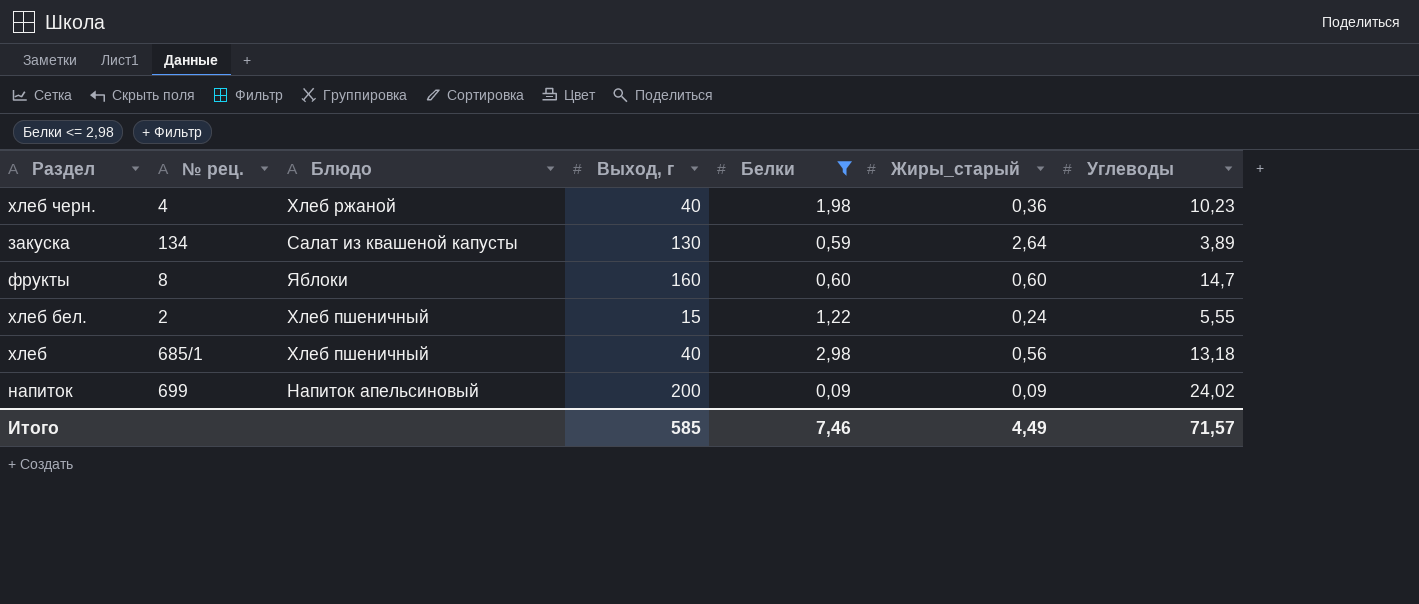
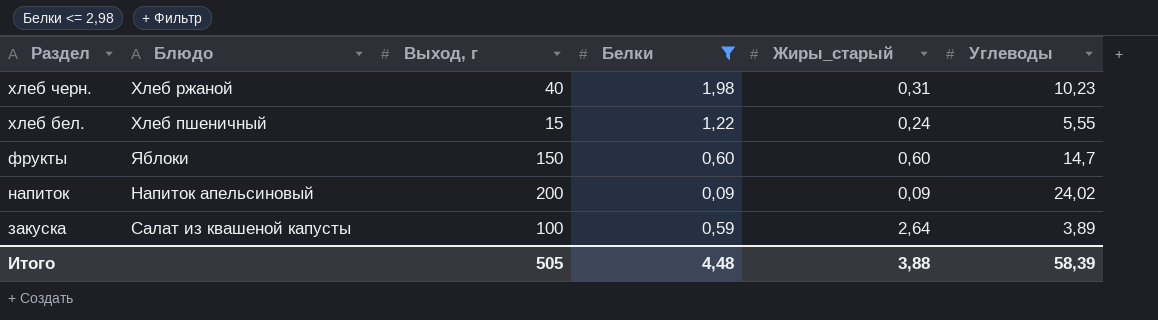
row order: none -> Раздел descending
column № рец. | position: 2 -> none
row хлеб: 685/1 | Хлеб пшеничный | 40 | 2,98 | 0,56 | 13,18 -> none
хлеб черн. | Жиры_старый: 0,36 -> 0,31
фрукты | Выход, г: 160 -> 150
закуска | Выход, г: 130 -> 100
Итого | Выход, г: 585 -> 505
Итого | Белки: 7,46 -> 4,48
Итого | Жиры_старый: 4,49 -> 3,88
Итого | Углеводы: 71,57 -> 58,39

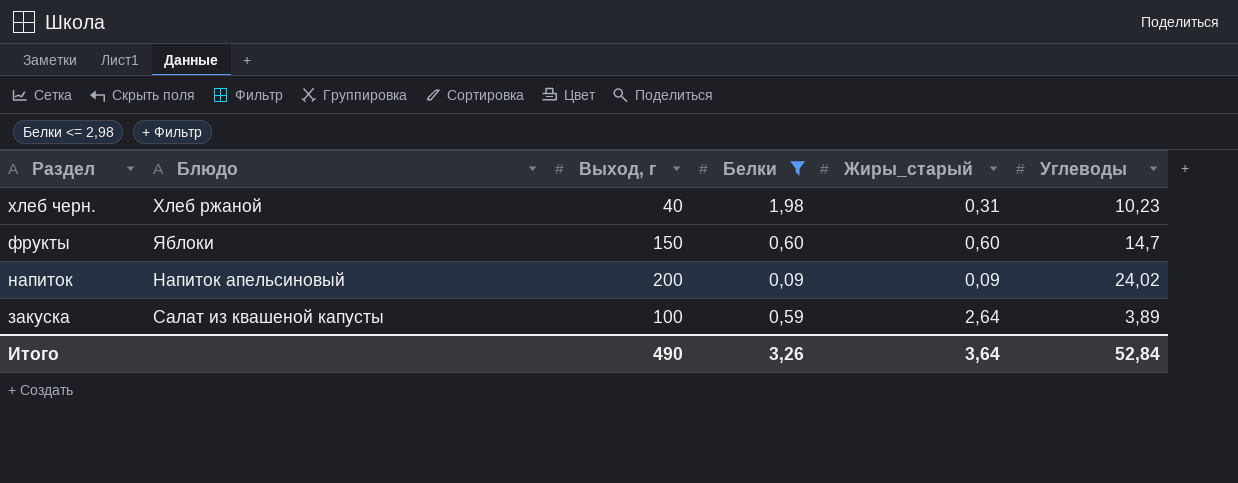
row хлеб бел.: Хлеб пшеничный | 15 | 1,22 | 0,24 | 5,55 -> none
Итого | Выход, г: 505 -> 490
Итого | Белки: 4,48 -> 3,26
Итого | Жиры_старый: 3,88 -> 3,64
Итого | Углеводы: 58,39 -> 52,84

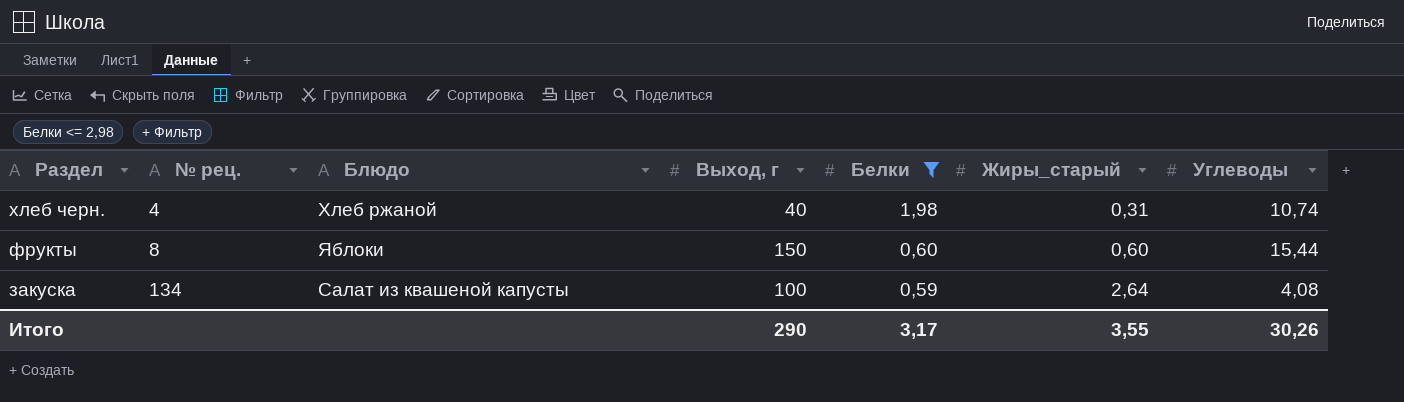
column № рец. | position: none -> 2
row напиток: Напиток апельсиновый | 200 | 0,09 | 0,09 | 24,02 -> none
хлеб черн. | Углеводы: 10,23 -> 10,74
фрукты | Углеводы: 14,7 -> 15,44
закуска | Углеводы: 3,89 -> 4,08
Итого | Выход, г: 490 -> 290
Итого | Белки: 3,26 -> 3,17
Итого | Жиры_старый: 3,64 -> 3,55
Итого | Углеводы: 52,84 -> 30,26

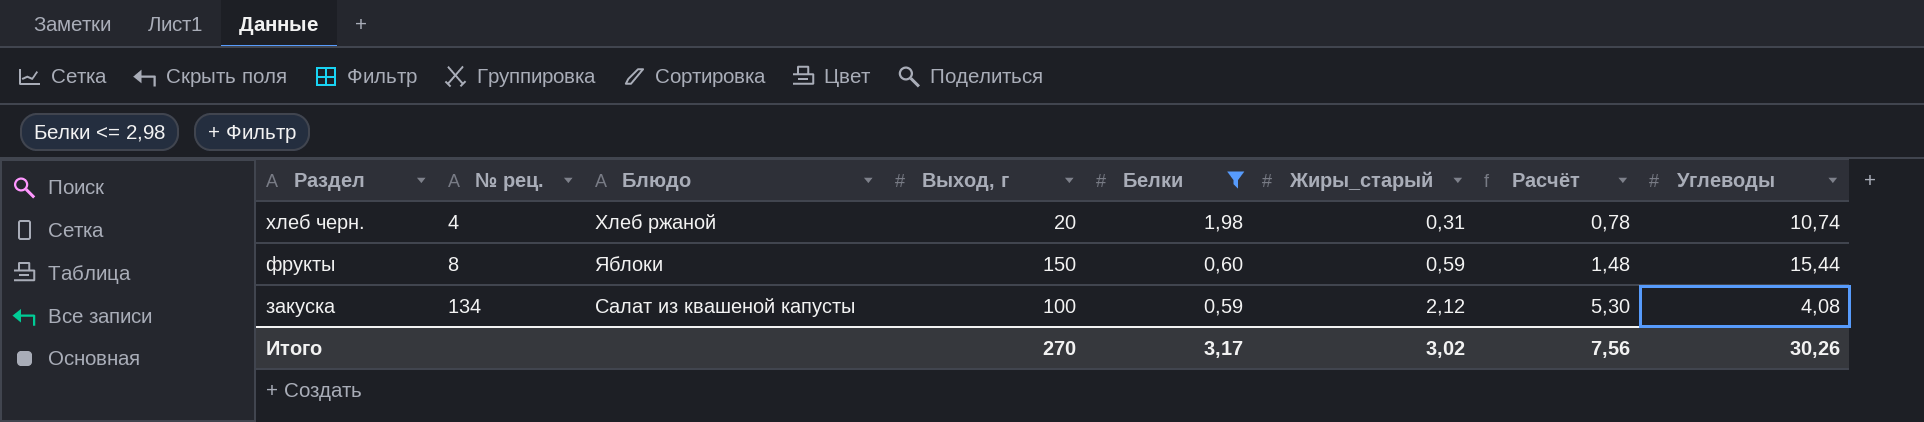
column Расчёт | formula: none -> [Жиры_старый] * 2,5
хлеб черн. | Выход, г: 40 -> 20
фрукты | Жиры_старый: 0,60 -> 0,59
закуска | Жиры_старый: 2,64 -> 2,12
Итого | Выход, г: 290 -> 270
Итого | Жиры_старый: 3,55 -> 3,02

